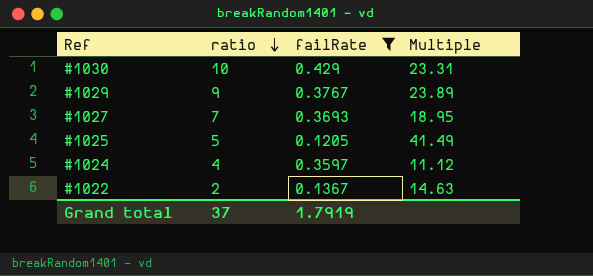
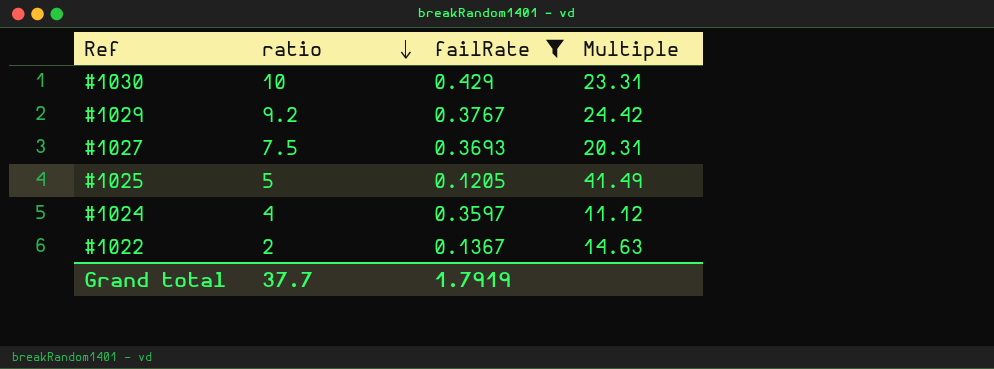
#1029 | ratio: 9 -> 9.2
#1029 | Multiple: 23.89 -> 24.42
#1027 | ratio: 7 -> 7.5
#1027 | Multiple: 18.95 -> 20.31
Grand total | ratio: 37 -> 37.7

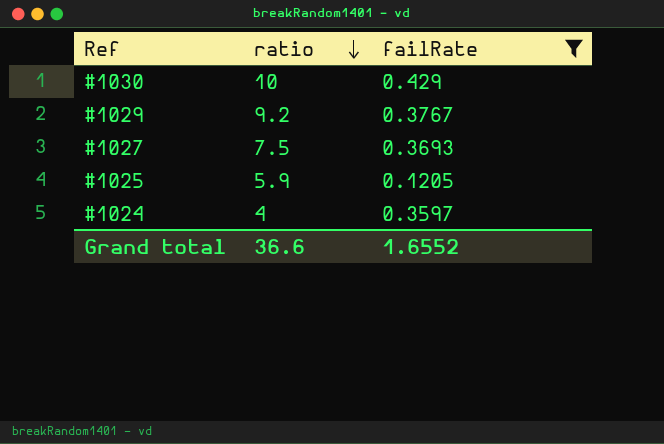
column Multiple | formula: [ratio] / [failRate] -> none
row #1022: 2 | 0.1367 | 14.63 -> none
#1025 | ratio: 5 -> 5.9
Grand total | ratio: 37.7 -> 36.6
Grand total | failRate: 1.7919 -> 1.6552

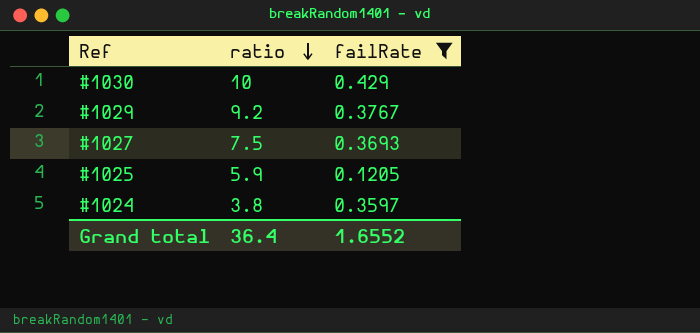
#1024 | ratio: 4 -> 3.8
Grand total | ratio: 36.6 -> 36.4

